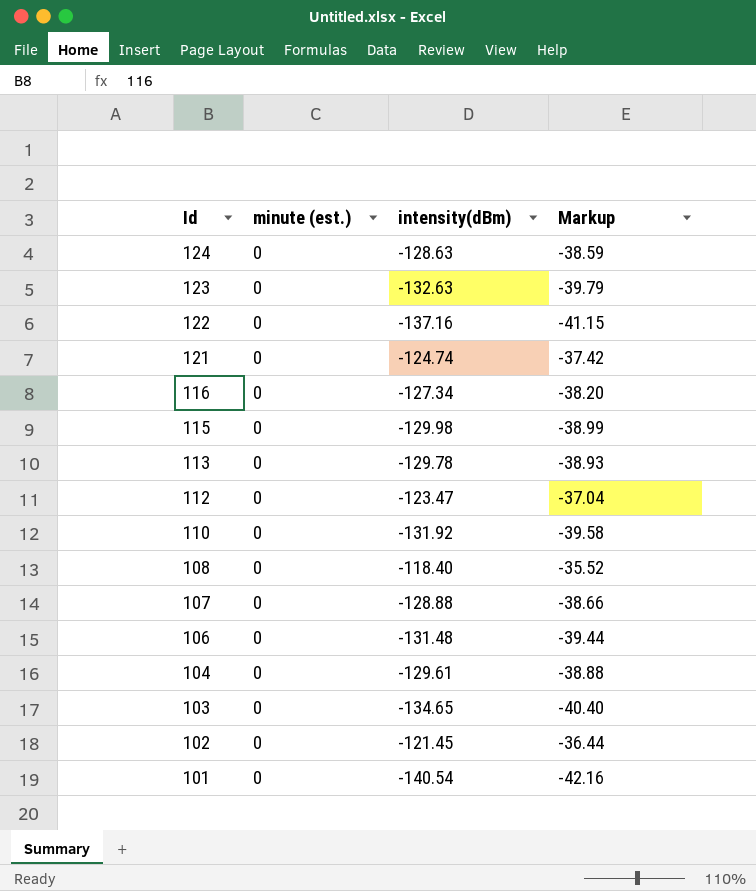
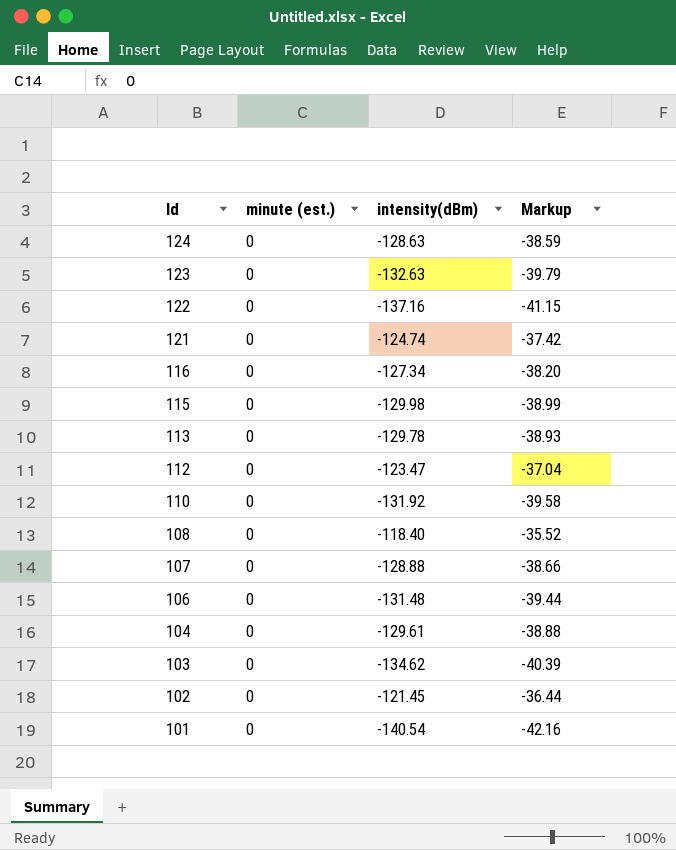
103 | intensity(dBm): -134.65 -> -134.62
103 | Markup: -40.40 -> -40.39

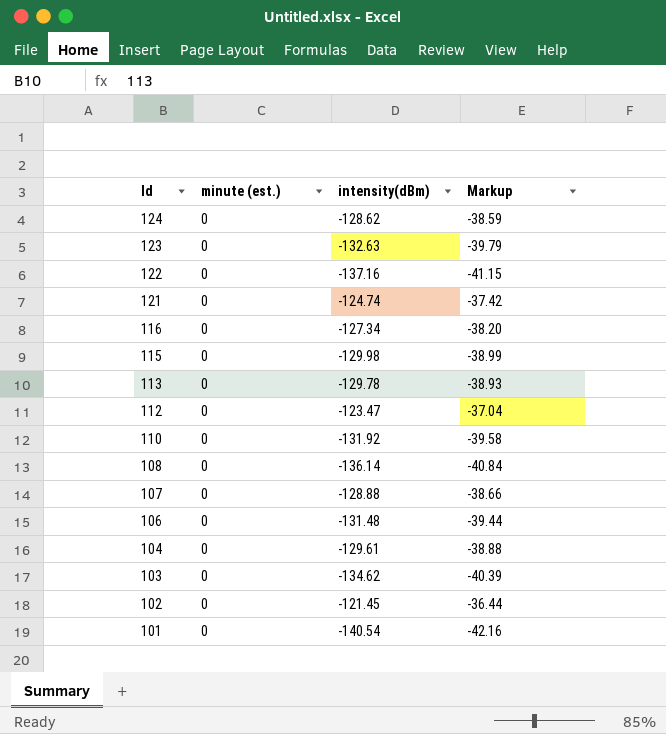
124 | intensity(dBm): -128.63 -> -128.62
108 | intensity(dBm): -118.40 -> -136.14
108 | Markup: -35.52 -> -40.84

